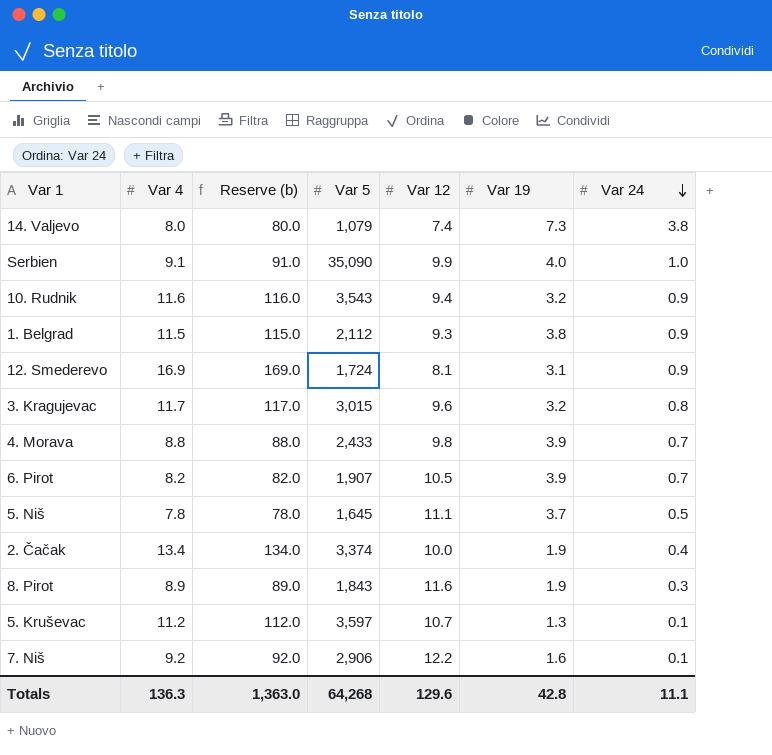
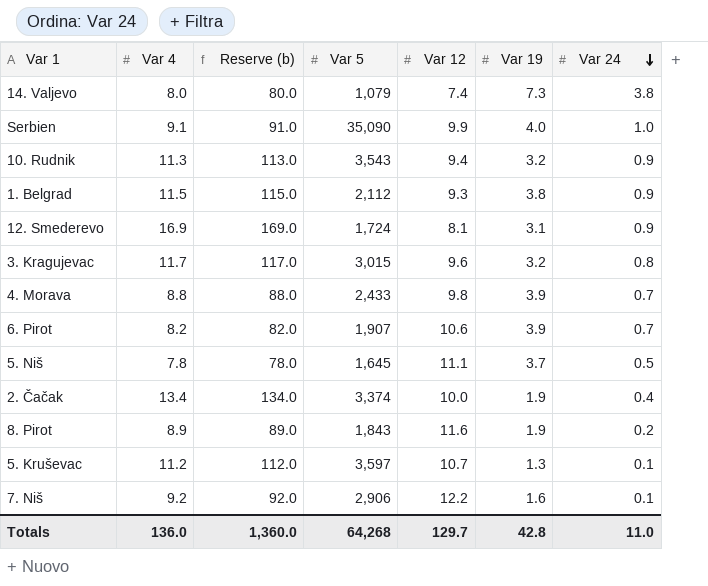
10. Rudnik | Var 4: 11.6 -> 11.3
10. Rudnik | Reserve (b): 116.0 -> 113.0
6. Pirot | Var 12: 10.5 -> 10.6
8. Pirot | Var 24: 0.3 -> 0.2
Totals | Var 4: 136.3 -> 136.0
Totals | Reserve (b): 1,363.0 -> 1,360.0
Totals | Var 12: 129.6 -> 129.7
Totals | Var 24: 11.1 -> 11.0

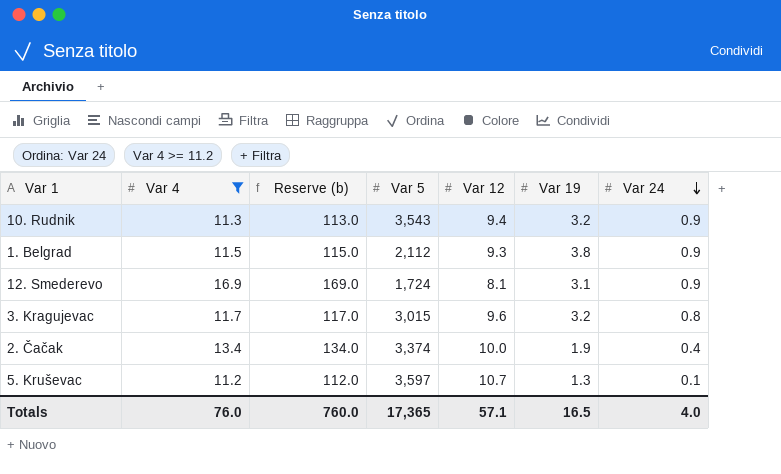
filter: none -> Var 4 >= 11.2
Totals | Var 4: 136.0 -> 76.0
Totals | Reserve (b): 1,360.0 -> 760.0
Totals | Var 5: 64,268 -> 17,365
Totals | Var 12: 129.7 -> 57.1
Totals | Var 19: 42.8 -> 16.5
Totals | Var 24: 11.0 -> 4.0

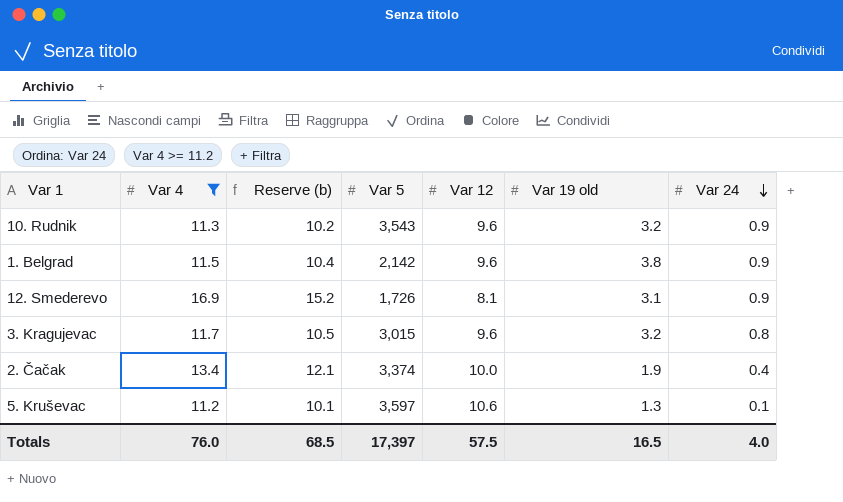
column Reserve (b) | formula: [Var 4] * 10 -> [Var 4] * 0.9
column name: Var 19 -> Var 19 old
10. Rudnik | Var 12: 9.4 -> 9.6
1. Belgrad | Var 5: 2,112 -> 2,142
1. Belgrad | Var 12: 9.3 -> 9.6
12. Smederevo | Var 5: 1,724 -> 1,726
5. Kruševac | Var 12: 10.7 -> 10.6
Totals | Reserve (b): 760.0 -> 68.5
Totals | Var 5: 17,365 -> 17,397
Totals | Var 12: 57.1 -> 57.5

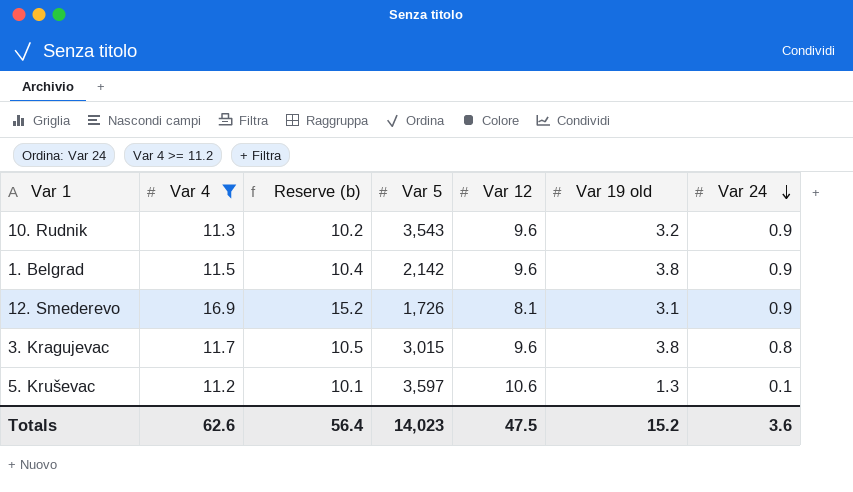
row 2. Čačak: 13.4 | 12.1 | 3,374 | 10.0 | 1.9 | 0.4 -> none
3. Kragujevac | Var 19 old: 3.2 -> 3.8
Totals | Var 4: 76.0 -> 62.6
Totals | Reserve (b): 68.5 -> 56.4
Totals | Var 5: 17,397 -> 14,023
Totals | Var 12: 57.5 -> 47.5
Totals | Var 19 old: 16.5 -> 15.2
Totals | Var 24: 4.0 -> 3.6

